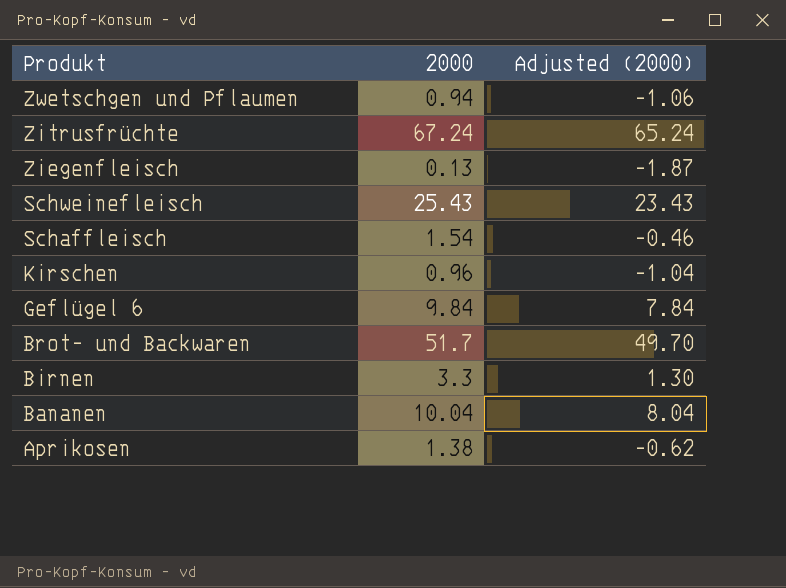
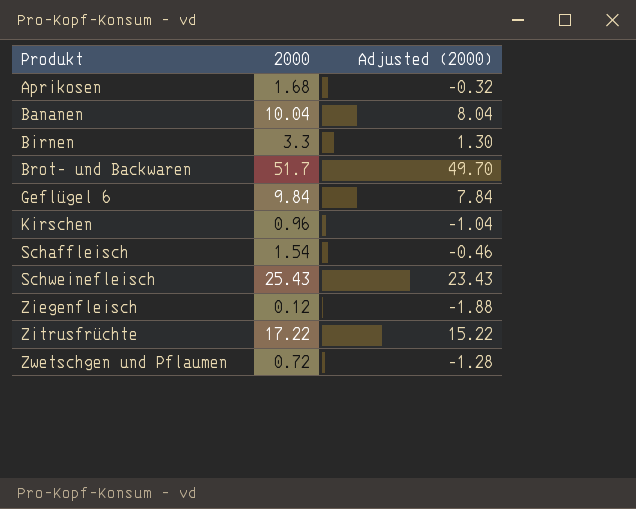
row order: Produkt descending -> Produkt ascending
Aprikosen | 2000: 1.38 -> 1.68
Aprikosen | Adjusted (2000): -0.62 -> -0.32
Ziegenfleisch | 2000: 0.13 -> 0.12
Ziegenfleisch | Adjusted (2000): -1.87 -> -1.88
Zitrusfrüchte | 2000: 67.24 -> 17.22
Zitrusfrüchte | Adjusted (2000): 65.24 -> 15.22
Zwetschgen und Pflaumen | 2000: 0.94 -> 0.72
Zwetschgen und Pflaumen | Adjusted (2000): -1.06 -> -1.28

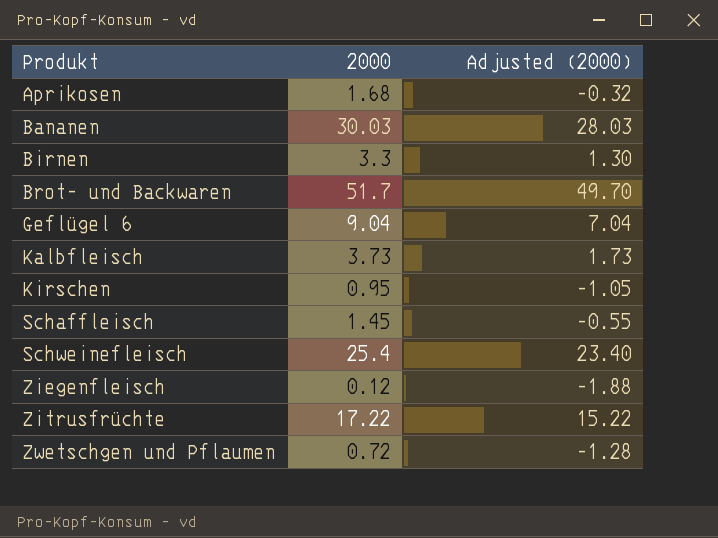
Bananen | 2000: 10.04 -> 30.03
Bananen | Adjusted (2000): 8.04 -> 28.03
Geflügel 6 | 2000: 9.84 -> 9.04
Geflügel 6 | Adjusted (2000): 7.84 -> 7.04
row Kalbfleisch: none -> 3.73 | 1.73
Kirschen | 2000: 0.96 -> 0.95
Kirschen | Adjusted (2000): -1.04 -> -1.05
Schaffleisch | 2000: 1.54 -> 1.45
Schaffleisch | Adjusted (2000): -0.46 -> -0.55
Schweinefleisch | 2000: 25.43 -> 25.4
Schweinefleisch | Adjusted (2000): 23.43 -> 23.40

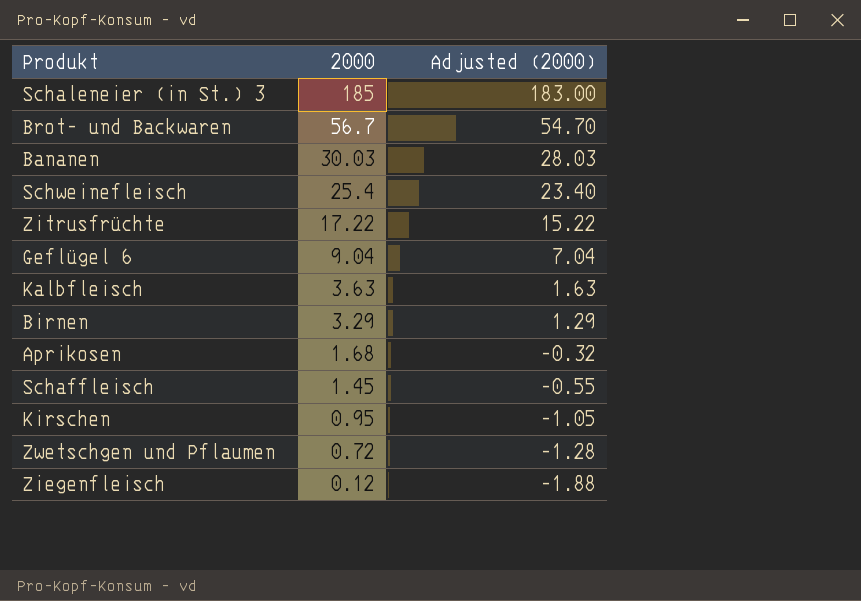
row order: Produkt ascending -> 2000 descending
row Schaleneier (in St.) 3: none -> 185 | 183.00
Brot- und Backwaren | 2000: 51.7 -> 56.7
Brot- und Backwaren | Adjusted (2000): 49.70 -> 54.70
Kalbfleisch | 2000: 3.73 -> 3.63
Kalbfleisch | Adjusted (2000): 1.73 -> 1.63
Birnen | 2000: 3.3 -> 3.29
Birnen | Adjusted (2000): 1.30 -> 1.29

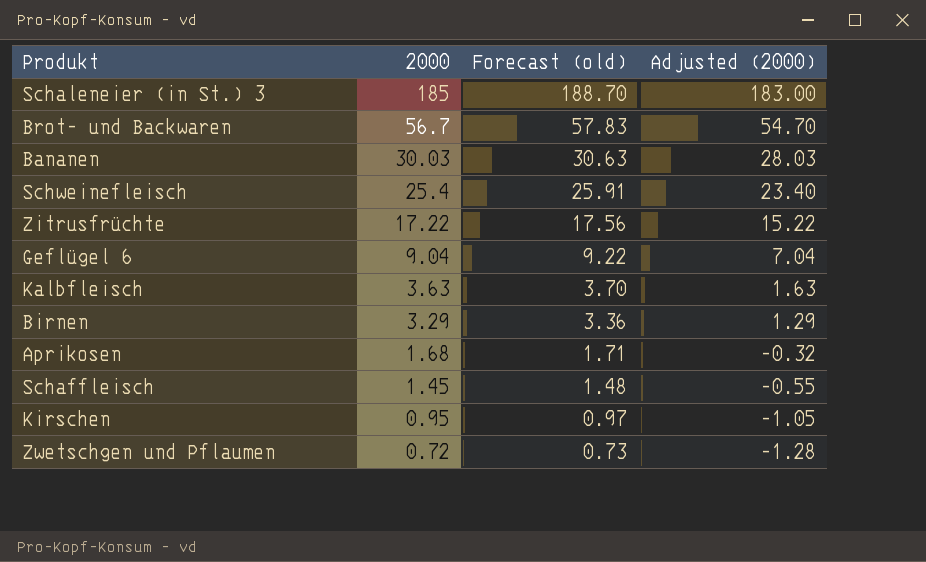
column Forecast (old) | formula: none -> [2000] * 1.02
row Ziegenfleisch: 0.12 | -1.88 -> none

